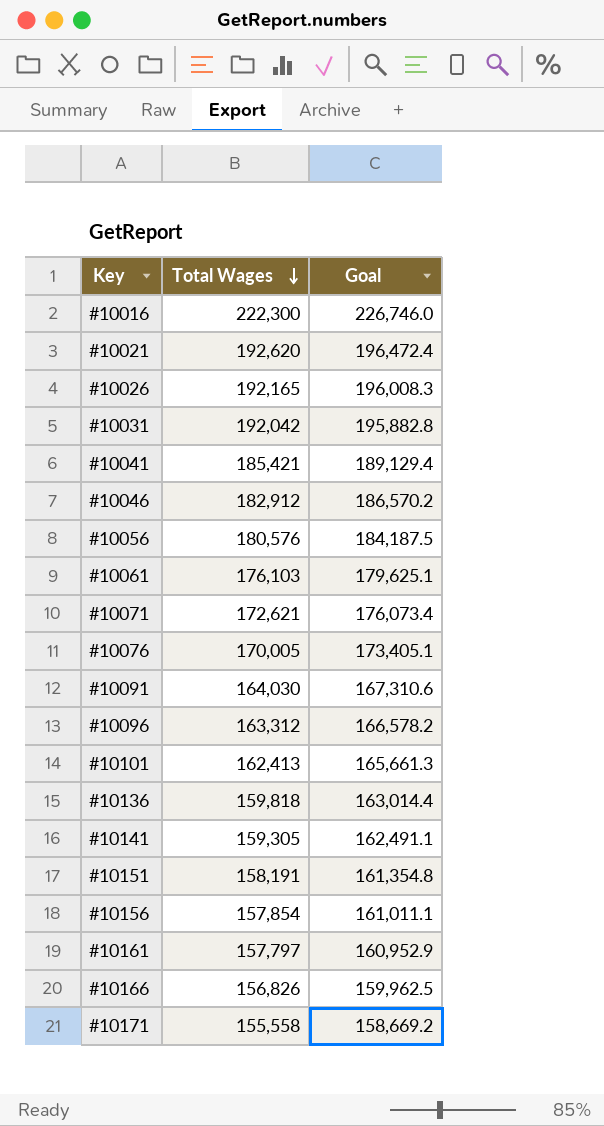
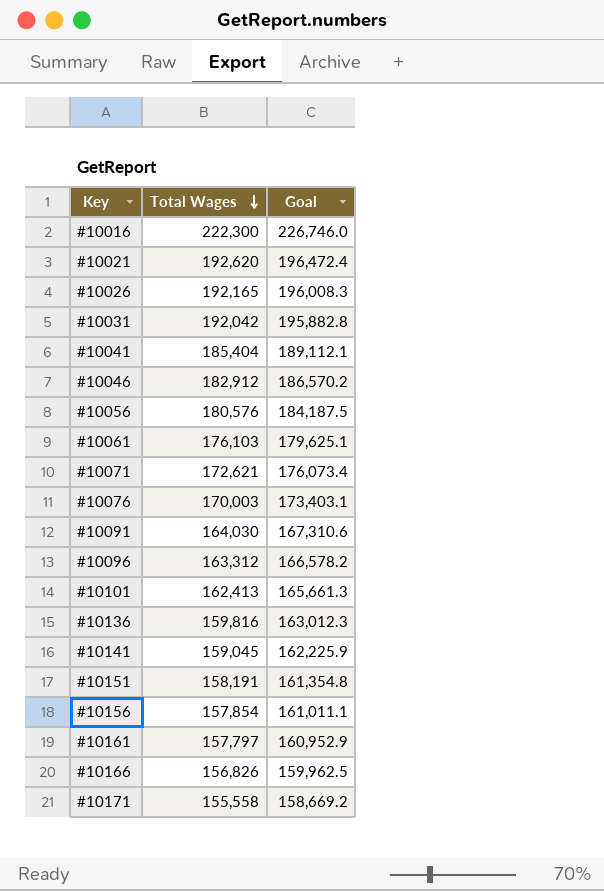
#10041 | Total Wages: 185,421 -> 185,404
#10041 | Goal: 189,129.4 -> 189,112.1
#10076 | Total Wages: 170,005 -> 170,003
#10076 | Goal: 173,405.1 -> 173,403.1
#10136 | Total Wages: 159,818 -> 159,816
#10136 | Goal: 163,014.4 -> 163,012.3
#10141 | Total Wages: 159,305 -> 159,045
#10141 | Goal: 162,491.1 -> 162,225.9

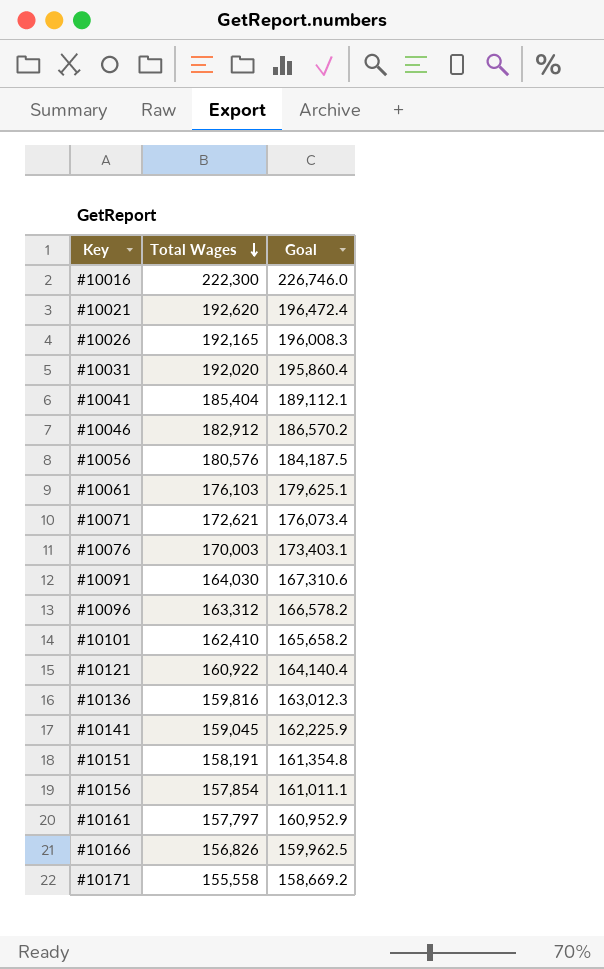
#10031 | Total Wages: 192,042 -> 192,020
#10031 | Goal: 195,882.8 -> 195,860.4
#10101 | Total Wages: 162,413 -> 162,410
#10101 | Goal: 165,661.3 -> 165,658.2
row #10121: none -> 160,922 | 164,140.4

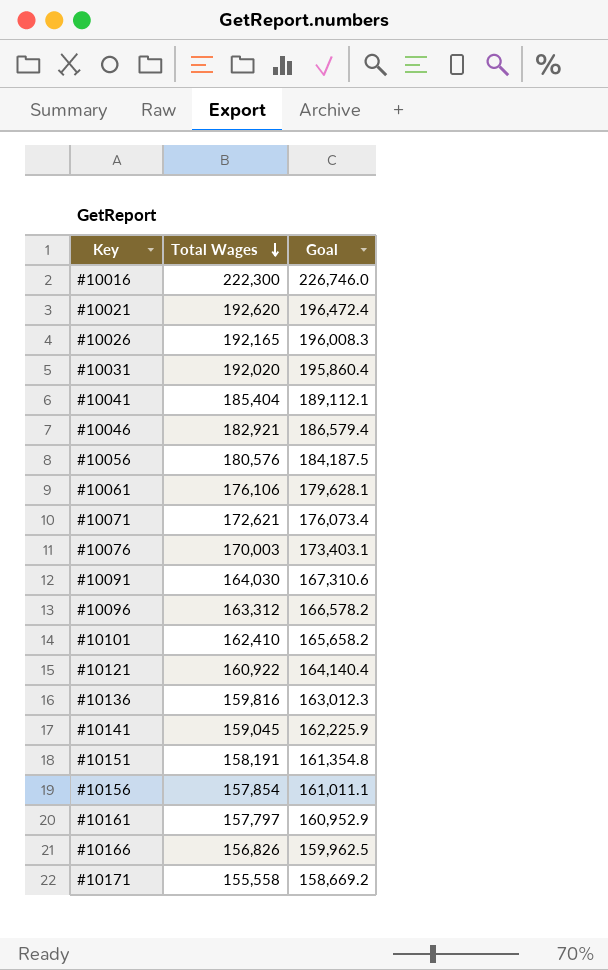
#10046 | Total Wages: 182,912 -> 182,921
#10046 | Goal: 186,570.2 -> 186,579.4
#10061 | Total Wages: 176,103 -> 176,106
#10061 | Goal: 179,625.1 -> 179,628.1

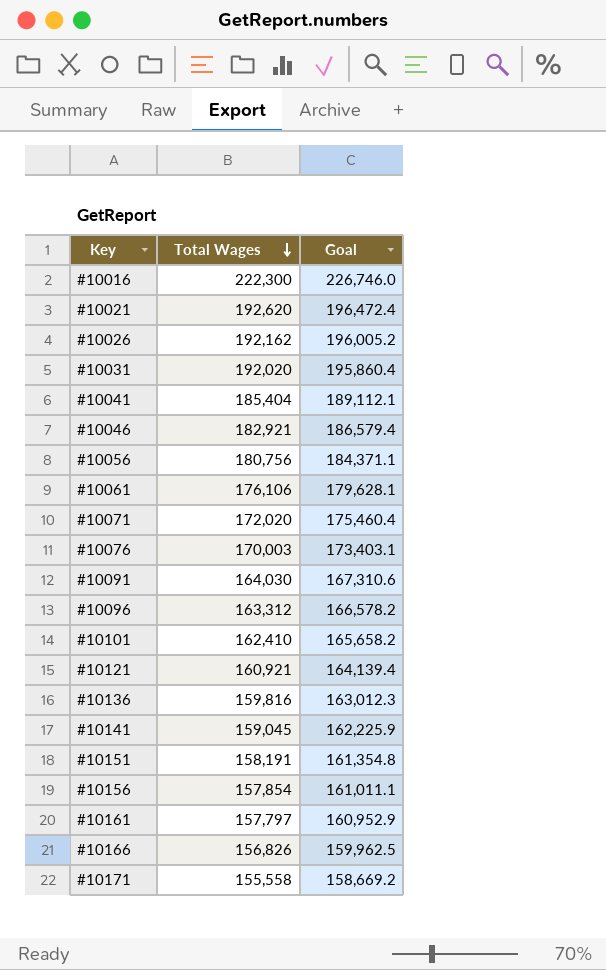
#10026 | Total Wages: 192,165 -> 192,162
#10026 | Goal: 196,008.3 -> 196,005.2
#10056 | Total Wages: 180,576 -> 180,756
#10056 | Goal: 184,187.5 -> 184,371.1
#10071 | Total Wages: 172,621 -> 172,020
#10071 | Goal: 176,073.4 -> 175,460.4
#10121 | Total Wages: 160,922 -> 160,921
#10121 | Goal: 164,140.4 -> 164,139.4

